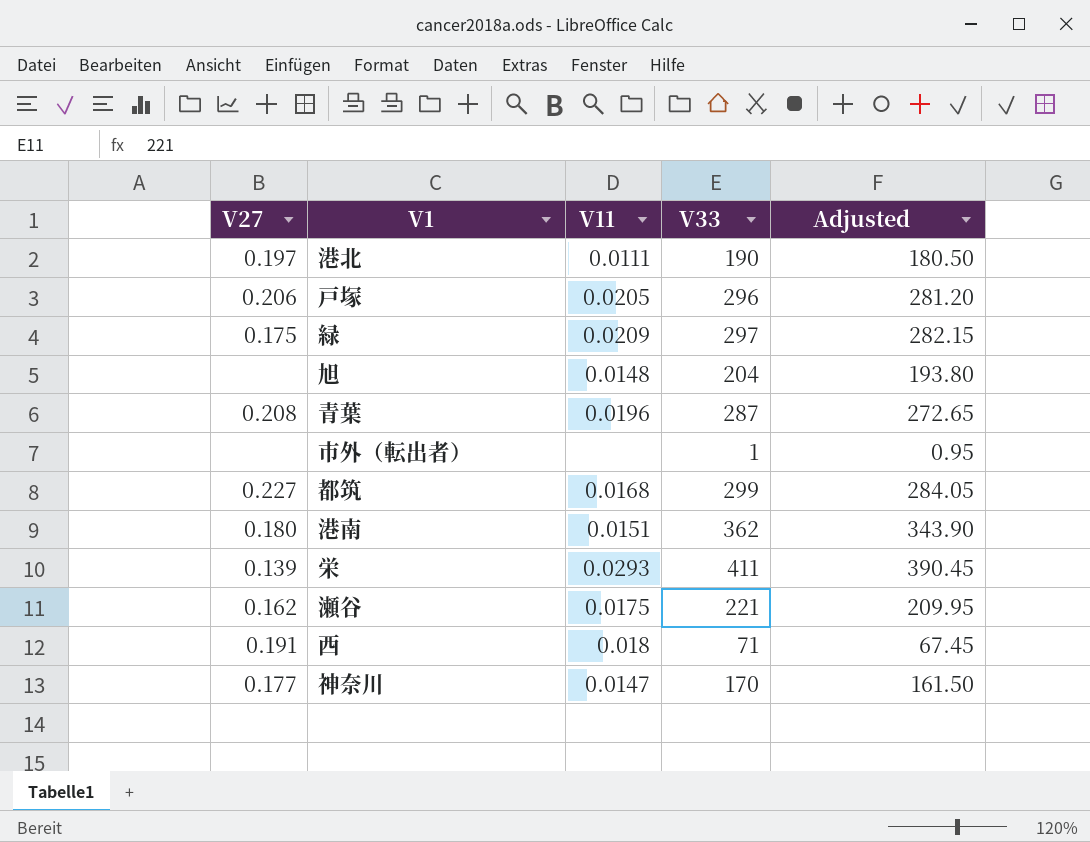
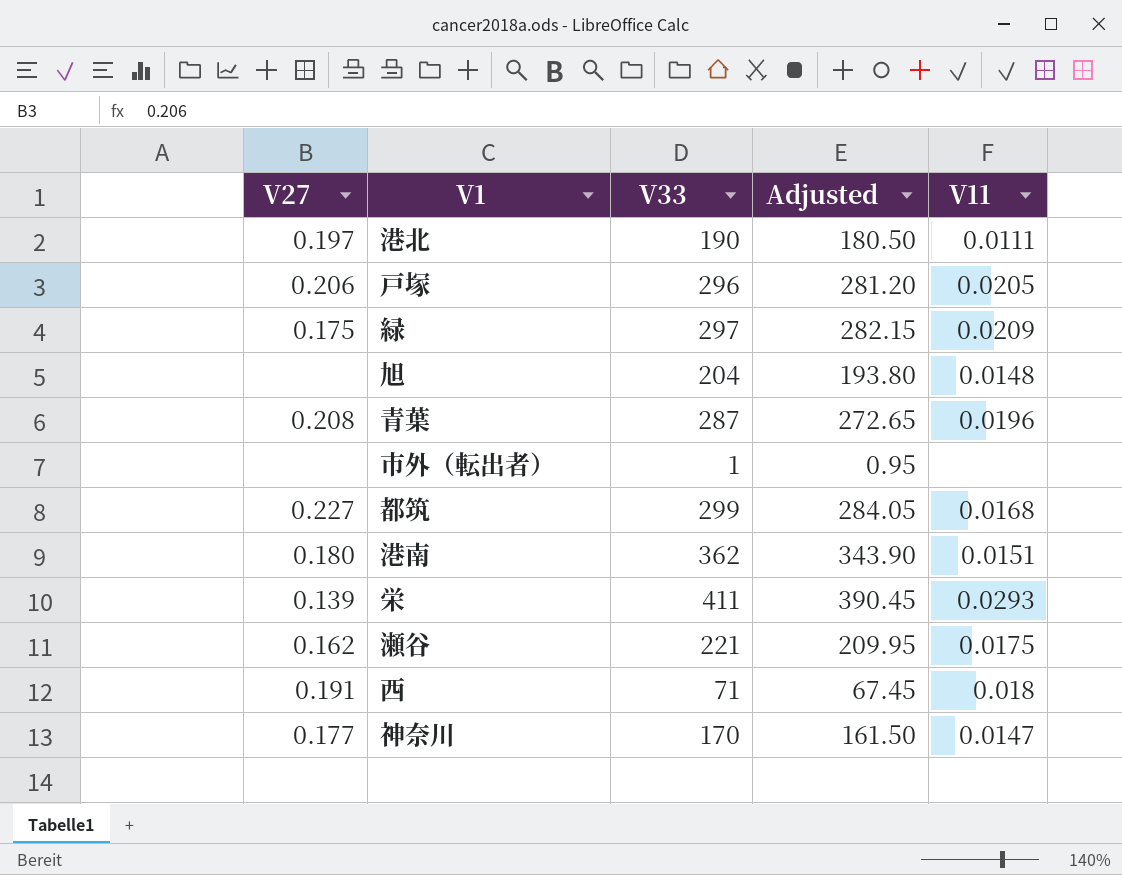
column V11 | position: 3 -> 5

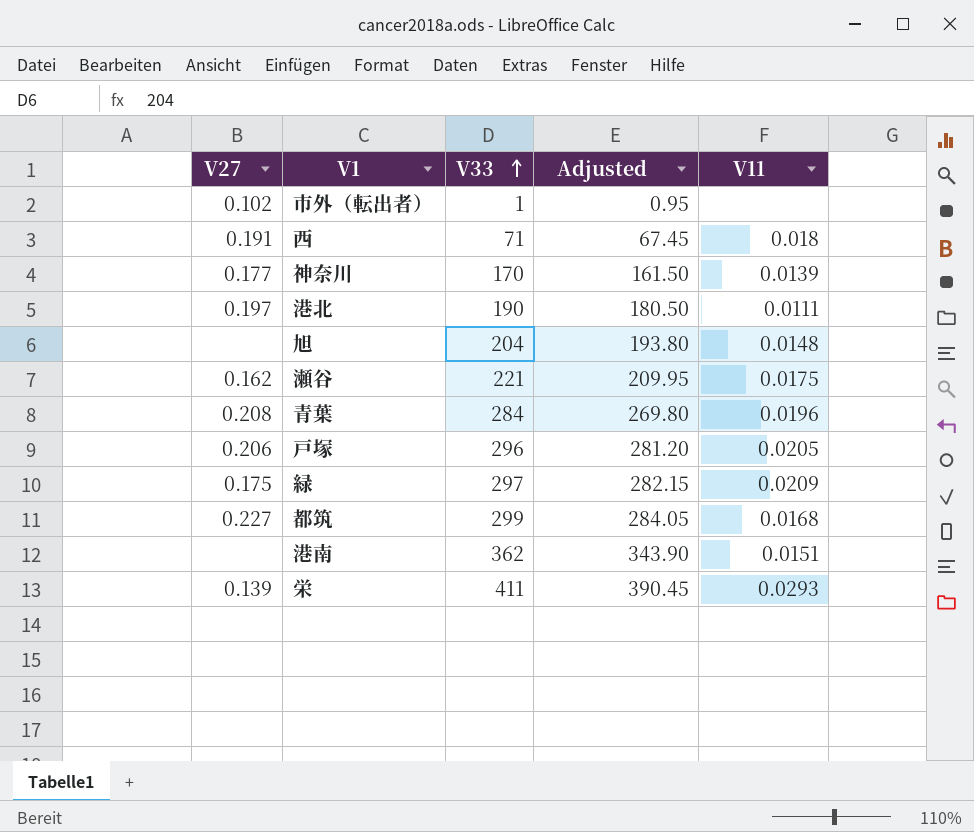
row order: none -> V33 ascending
市外（転出者） | V27: none -> 0.102
神奈川 | V11: 0.0147 -> 0.0139
青葉 | V33: 287 -> 284
青葉 | Adjusted: 272.65 -> 269.80
港南 | V27: 0.180 -> none

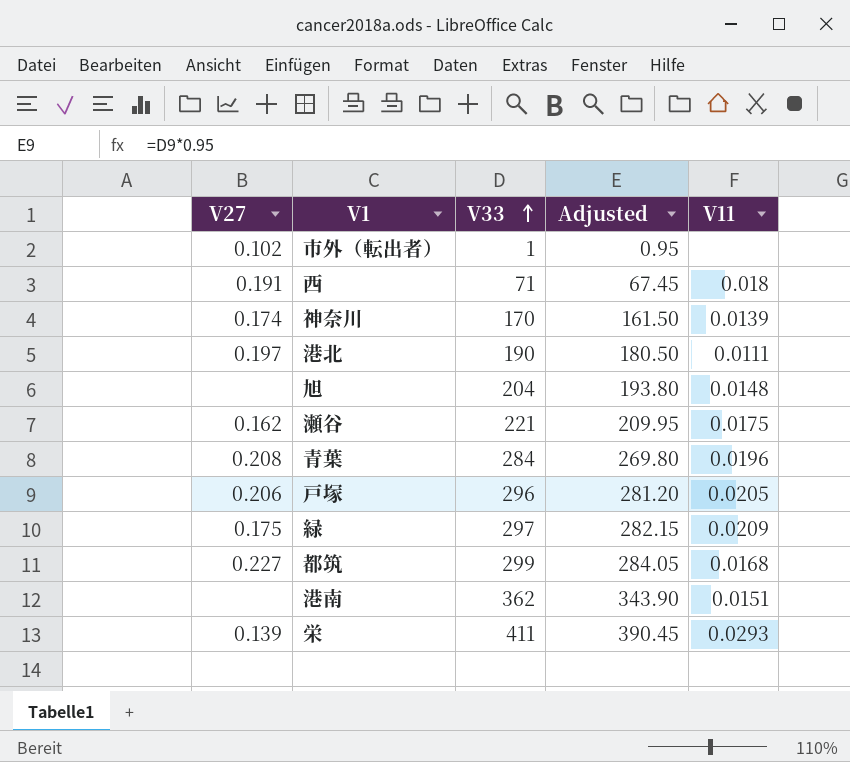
神奈川 | V27: 0.177 -> 0.174

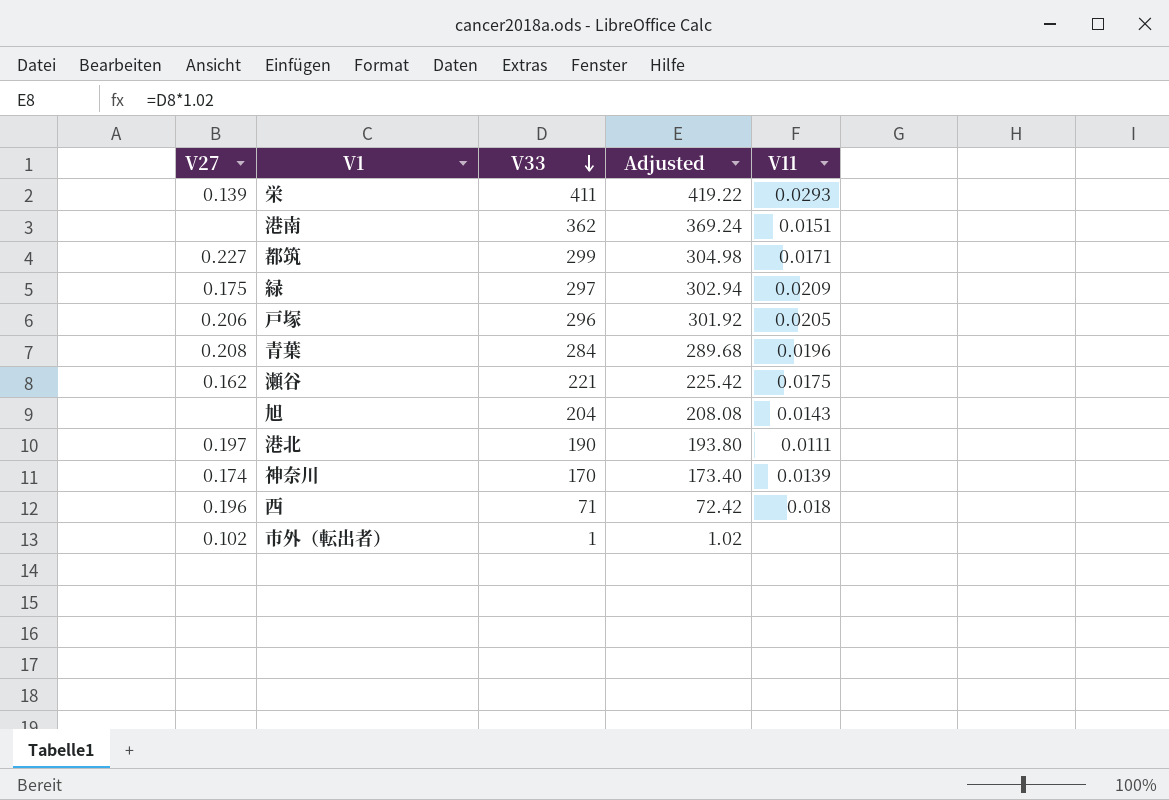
row order: V33 ascending -> V33 descending
column Adjusted | formula: [V33] * 0.95 -> [V33] * 1.02
都筑 | V11: 0.0168 -> 0.0171
旭 | V11: 0.0148 -> 0.0143
西 | V27: 0.191 -> 0.196

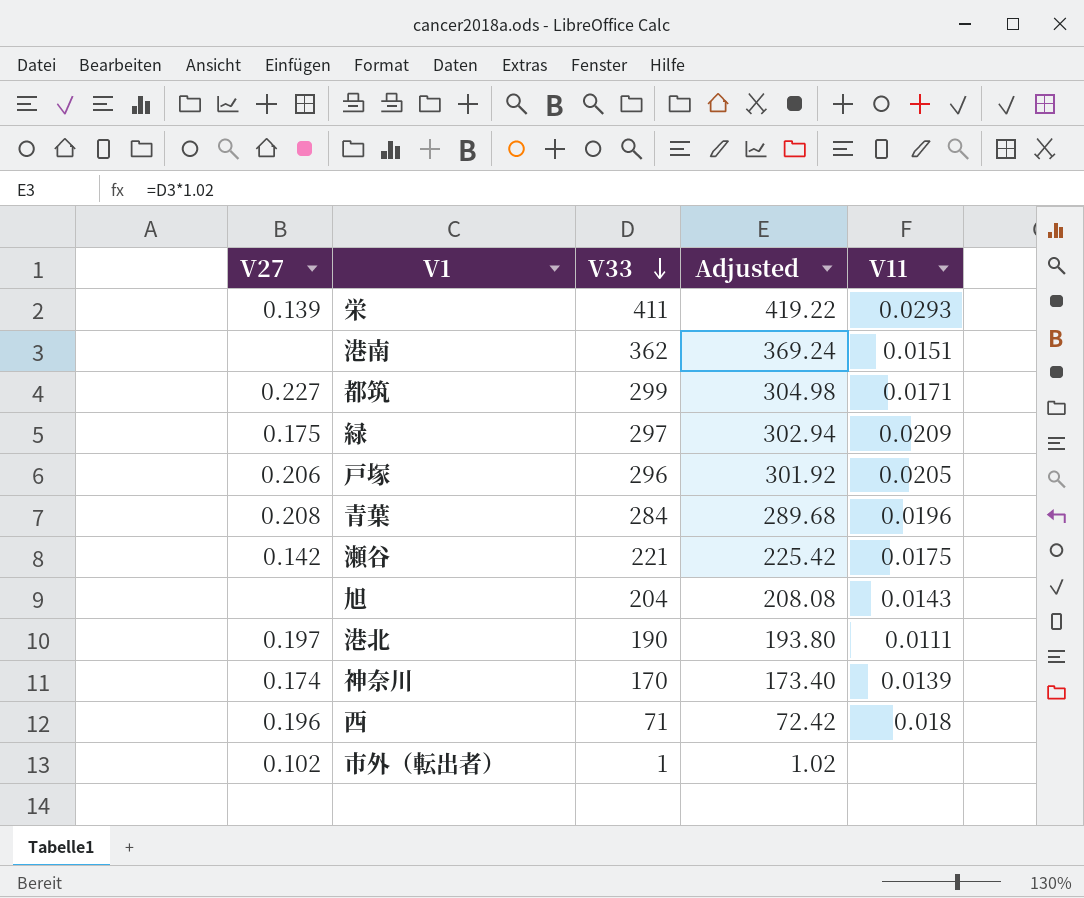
瀬谷 | V27: 0.162 -> 0.142

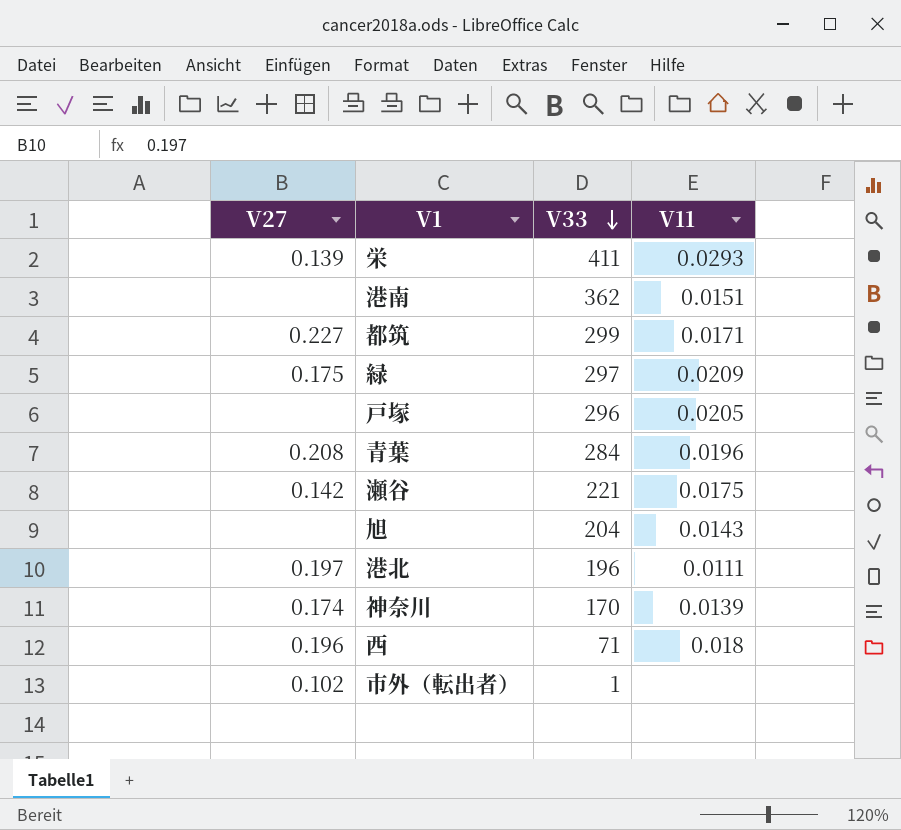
column Adjusted | formula: [V33] * 1.02 -> none
戸塚 | V27: 0.206 -> none
港北 | V33: 190 -> 196

